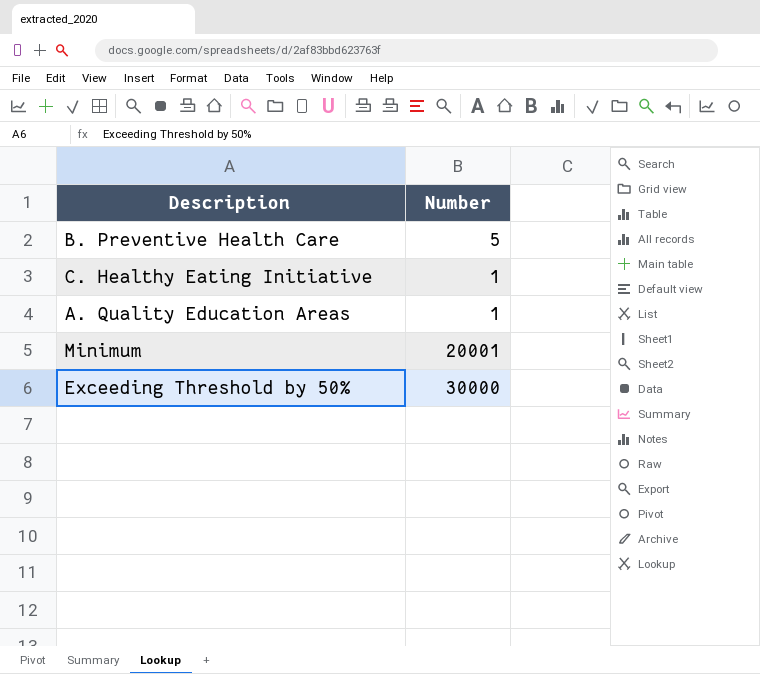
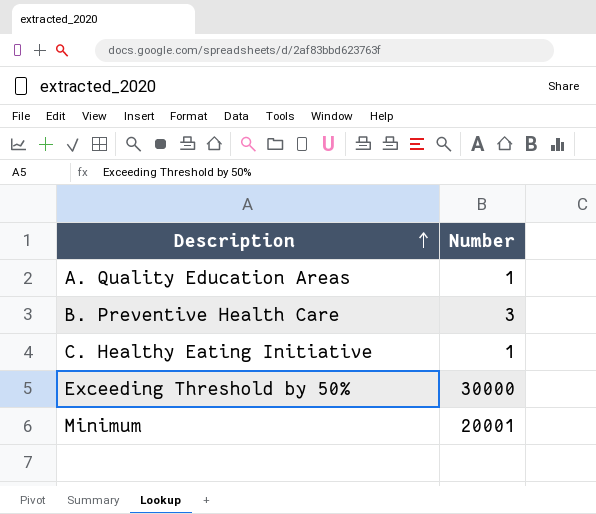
row order: none -> Description ascending
B. Preventive Health Care | Number: 5 -> 3

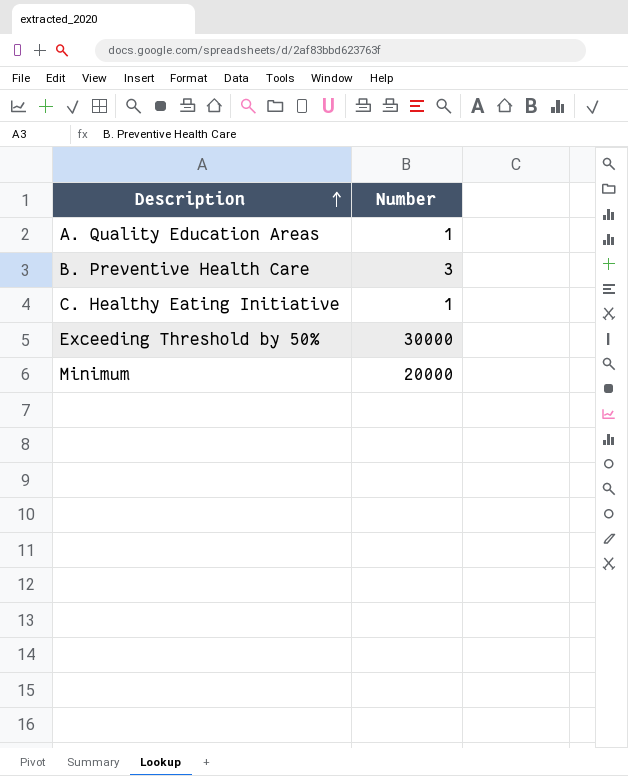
Minimum | Number: 20001 -> 20000

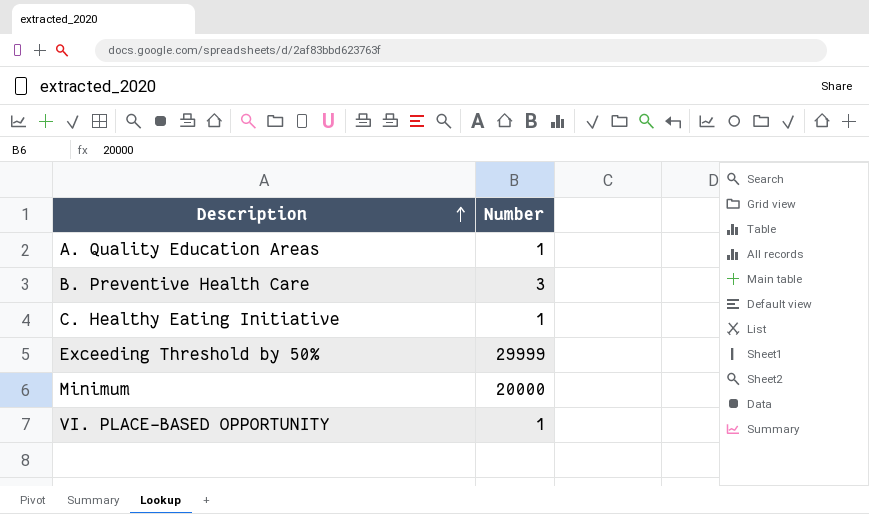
Exceeding Threshold by 50% | Number: 30000 -> 29999
row VI. PLACE-BASED OPPORTUNITY: none -> 1

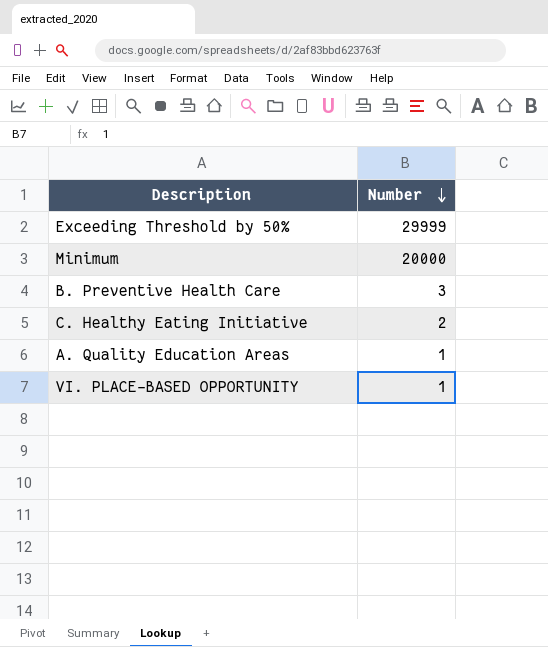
row order: Description ascending -> Number descending
C. Healthy Eating Initiative | Number: 1 -> 2

